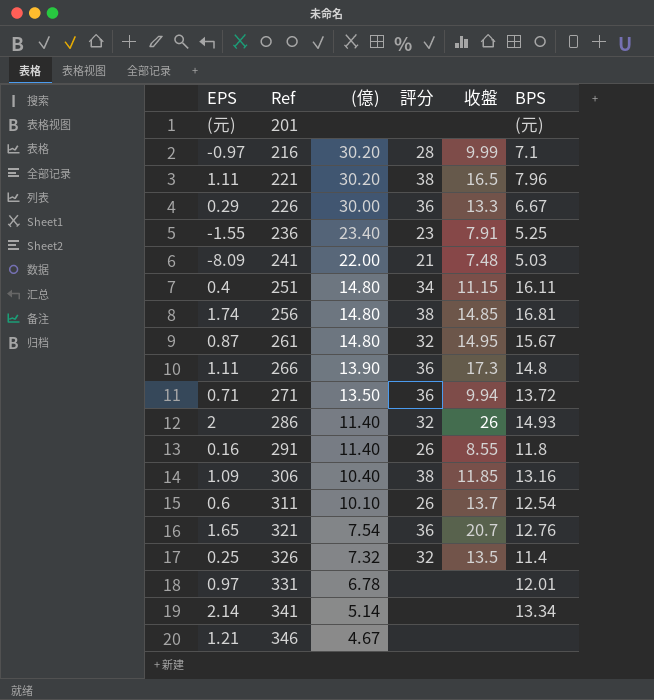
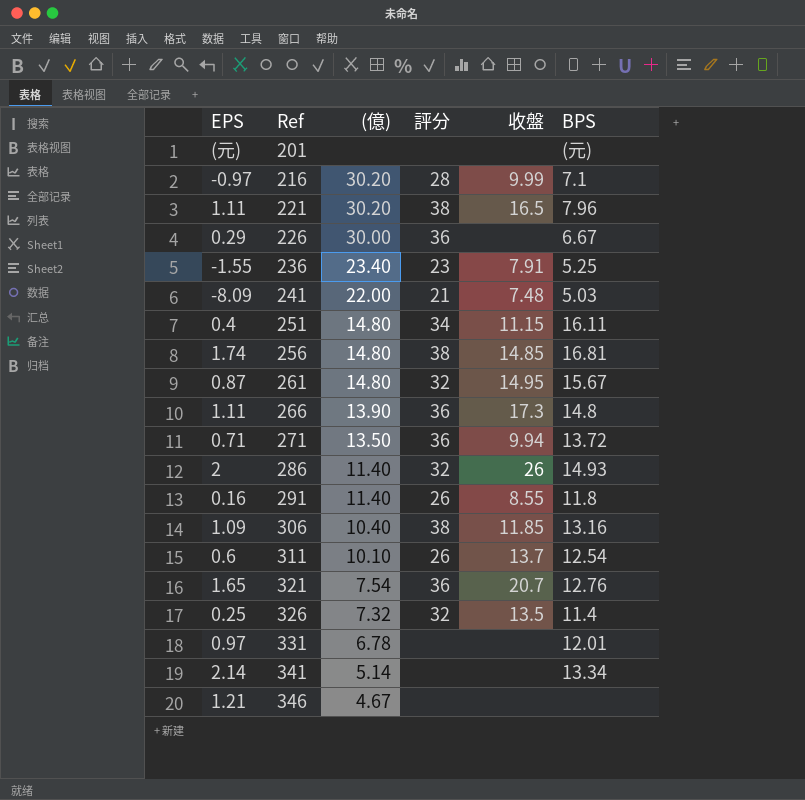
226 | 收盤: 13.3 -> none

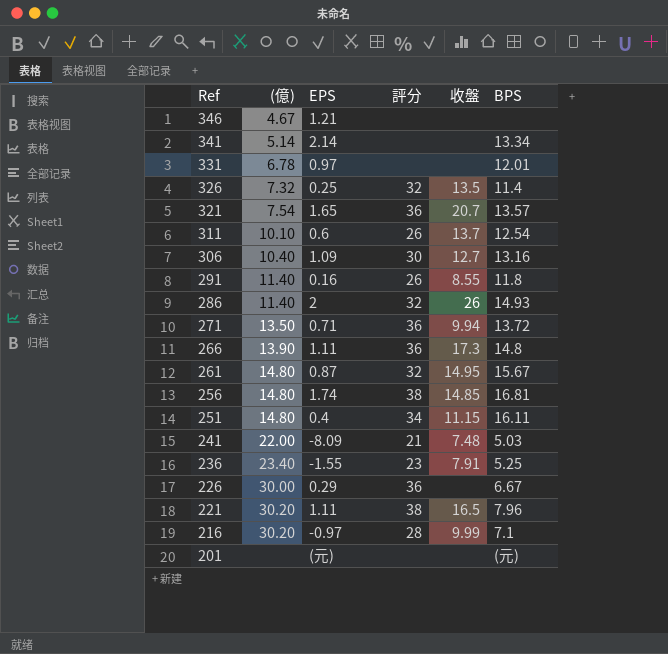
row order: Ref ascending -> Ref descending
column EPS | position: 1 -> 3
321 | BPS: 12.76 -> 13.57
306 | 評分: 38 -> 30
306 | 收盤: 11.85 -> 12.7

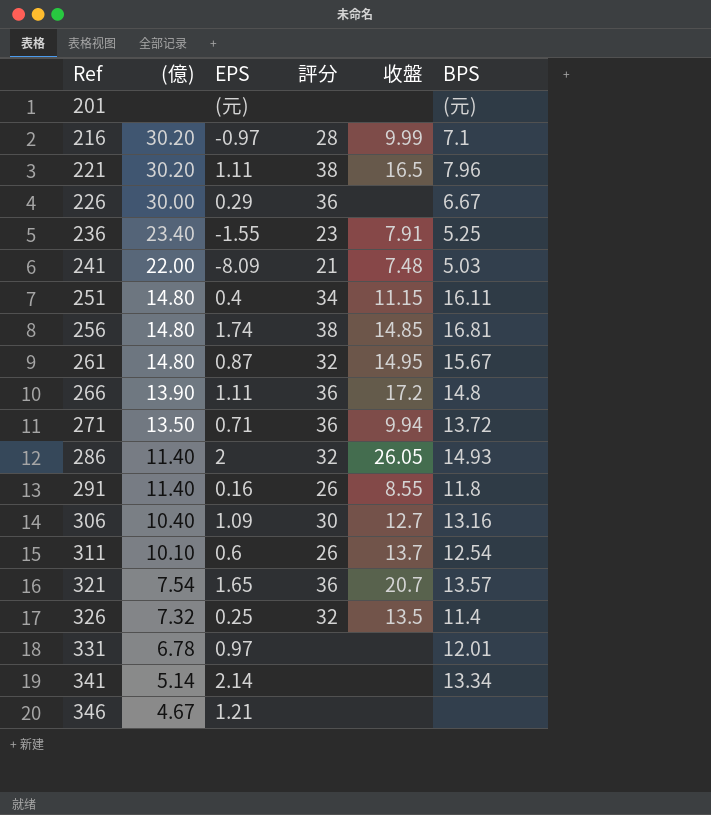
row order: Ref descending -> Ref ascending
266 | 收盤: 17.3 -> 17.2
286 | 收盤: 26 -> 26.05

